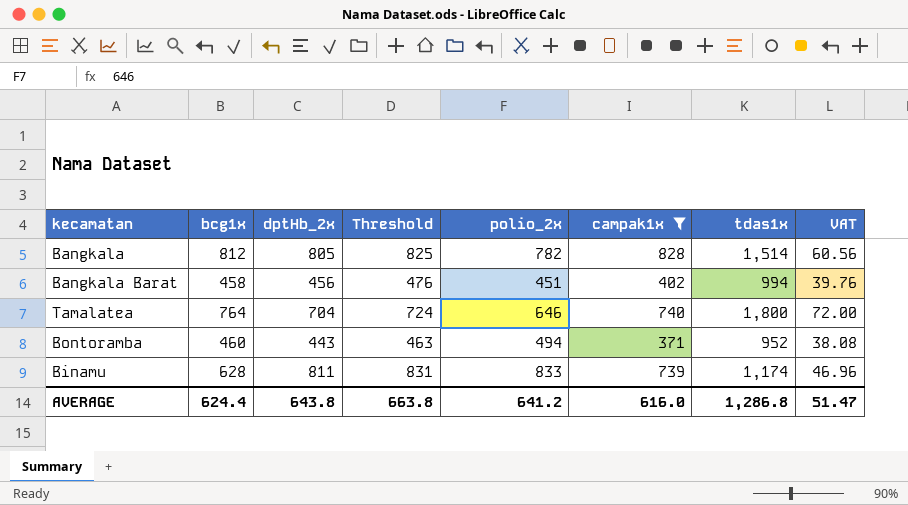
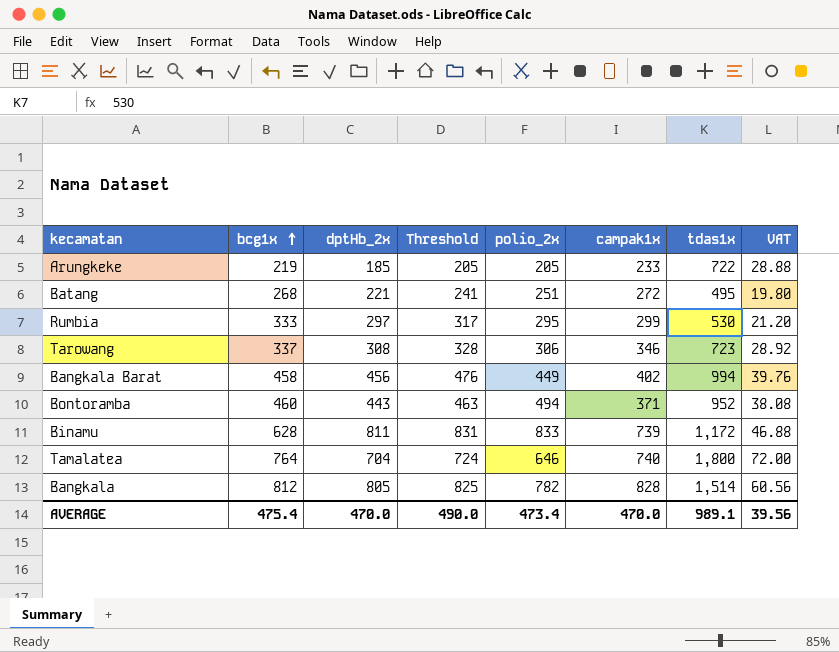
filter: campak1x >= 371 -> none
row order: none -> bcg1x ascending
Bangkala Barat | polio_2x: 451 -> 449
Binamu | tdas1x: 1,174 -> 1,172
Binamu | VAT: 46.96 -> 46.88
AVERAGE | bcg1x: 624.4 -> 475.4
AVERAGE | dptHb_2x: 643.8 -> 470.0
AVERAGE | Threshold: 663.8 -> 490.0
AVERAGE | polio_2x: 641.2 -> 473.4
AVERAGE | campak1x: 616.0 -> 470.0
AVERAGE | tdas1x: 1,286.8 -> 989.1
AVERAGE | VAT: 51.47 -> 39.56

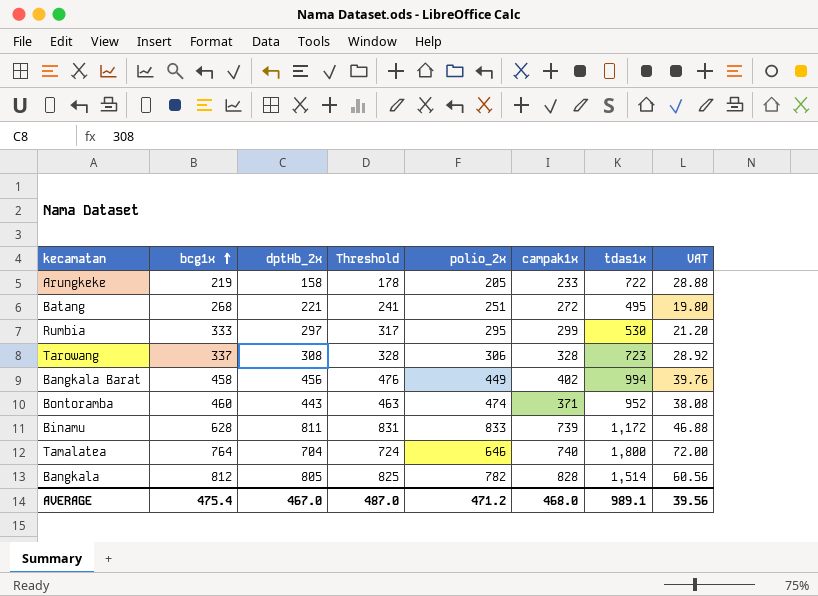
Arungkeke | dptHb_2x: 185 -> 158
Arungkeke | Threshold: 205 -> 178
Tarowang | campak1x: 346 -> 328
Bontoramba | polio_2x: 494 -> 474
AVERAGE | dptHb_2x: 470.0 -> 467.0
AVERAGE | Threshold: 490.0 -> 487.0
AVERAGE | polio_2x: 473.4 -> 471.2
AVERAGE | campak1x: 470.0 -> 468.0

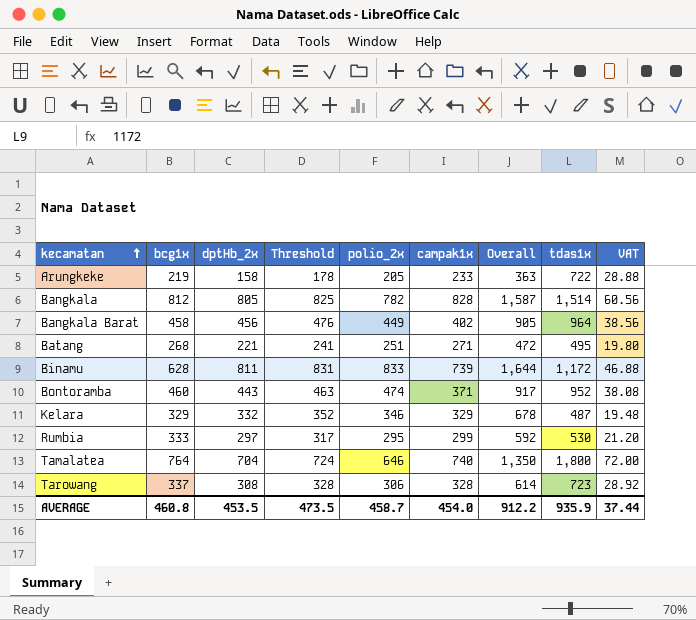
row order: bcg1x ascending -> kecamatan ascending
column Overall | formula: none -> [dptHb_2x] + [polio_2x]
Bangkala Barat | tdas1x: 994 -> 964
Bangkala Barat | VAT: 39.76 -> 38.56
Batang | campak1x: 272 -> 271
row Kelara: none -> 329 | 332 | 352 | 346 | 329 | 678 | 487 | 19.48
AVERAGE | bcg1x: 475.4 -> 460.8
AVERAGE | dptHb_2x: 467.0 -> 453.5
AVERAGE | Threshold: 487.0 -> 473.5
AVERAGE | polio_2x: 471.2 -> 458.7
AVERAGE | campak1x: 468.0 -> 454.0
AVERAGE | tdas1x: 989.1 -> 935.9
AVERAGE | VAT: 39.56 -> 37.44

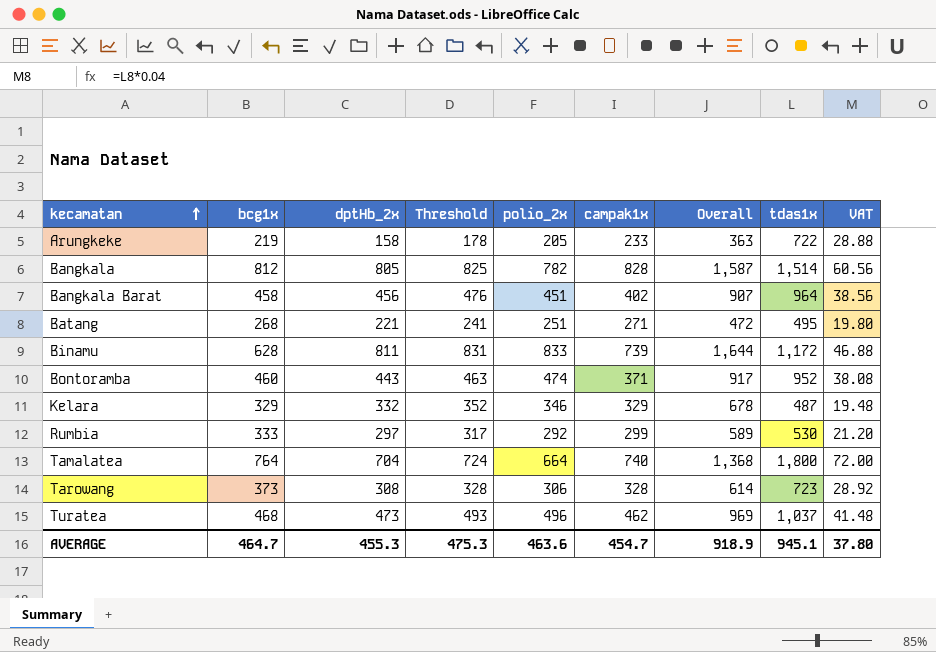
Bangkala Barat | polio_2x: 449 -> 451
Bangkala Barat | Overall: 905 -> 907
Rumbia | polio_2x: 295 -> 292
Rumbia | Overall: 592 -> 589
Tamalatea | polio_2x: 646 -> 664
Tamalatea | Overall: 1,350 -> 1,368
Tarowang | bcg1x: 337 -> 373
row Turatea: none -> 468 | 473 | 493 | 496 | 462 | 969 | 1,037 | 41.48
AVERAGE | bcg1x: 460.8 -> 464.7
AVERAGE | dptHb_2x: 453.5 -> 455.3
AVERAGE | Threshold: 473.5 -> 475.3
AVERAGE | polio_2x: 458.7 -> 463.6
AVERAGE | campak1x: 454.0 -> 454.7
AVERAGE | Overall: 912.2 -> 918.9
AVERAGE | tdas1x: 935.9 -> 945.1
AVERAGE | VAT: 37.44 -> 37.80

